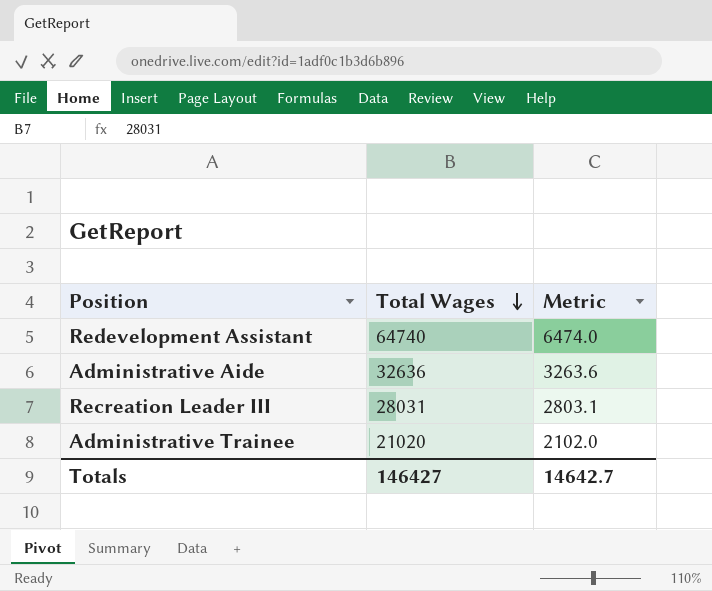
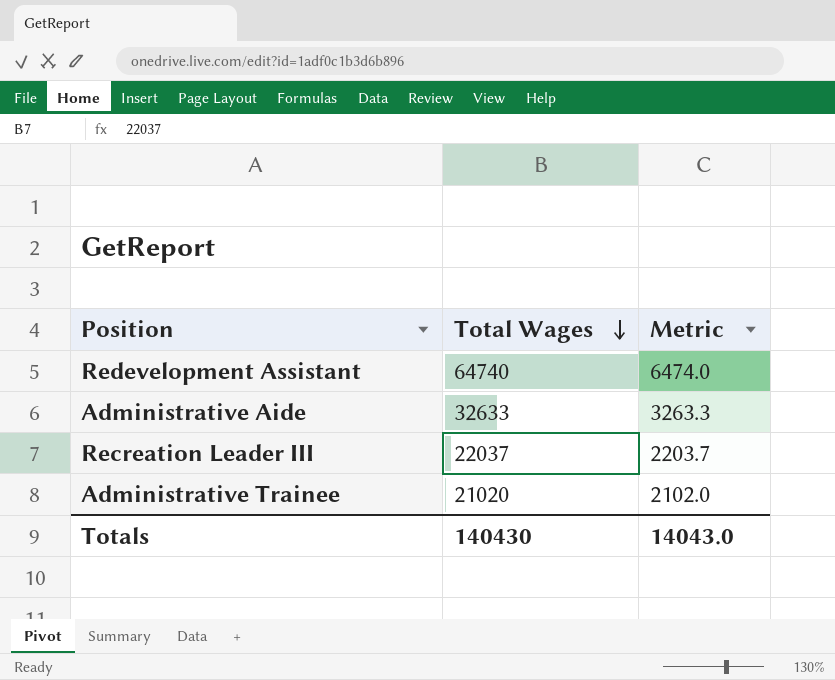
Administrative Aide | Total Wages: 32636 -> 32633
Administrative Aide | Metric: 3263.6 -> 3263.3
Recreation Leader III | Total Wages: 28031 -> 22037
Recreation Leader III | Metric: 2803.1 -> 2203.7
Totals | Total Wages: 146427 -> 140430
Totals | Metric: 14642.7 -> 14043.0

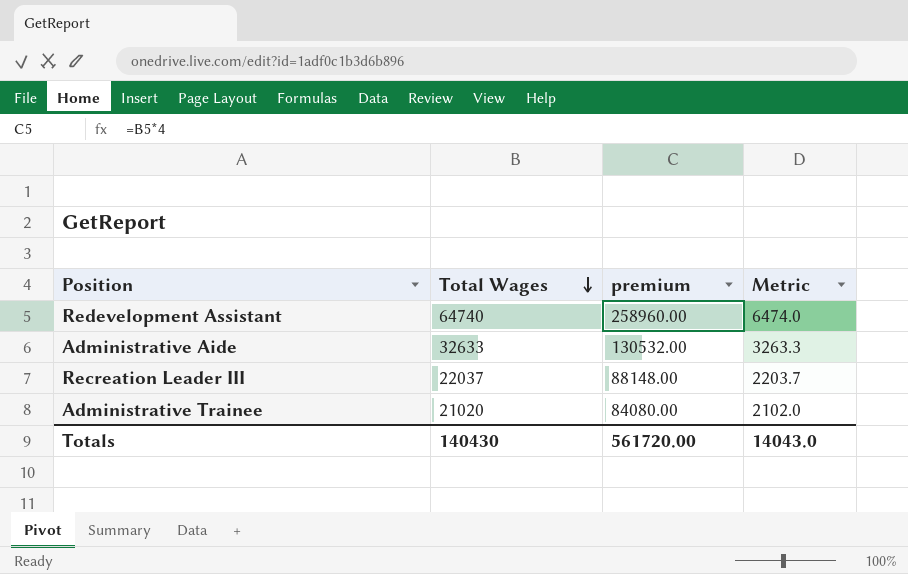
column premium | formula: none -> [Total Wages] * 4

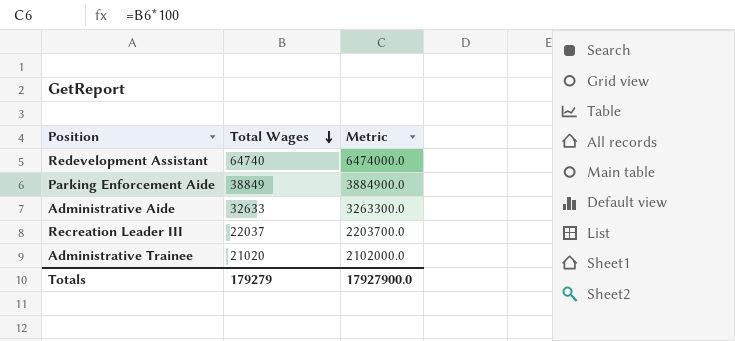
column premium | formula: [Total Wages] * 4 -> none
column Metric | formula: [Total Wages] * 0.1 -> [Total Wages] * 100
row Parking Enforcement Aide: none -> 38849 | 3884900.0
Totals | Total Wages: 140430 -> 179279
Totals | Metric: 14043.0 -> 17927900.0

